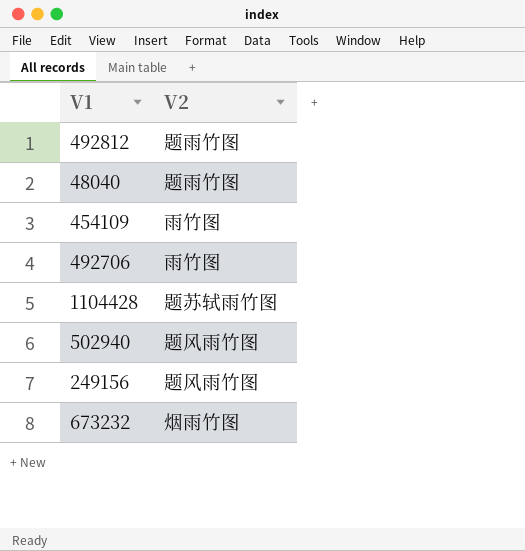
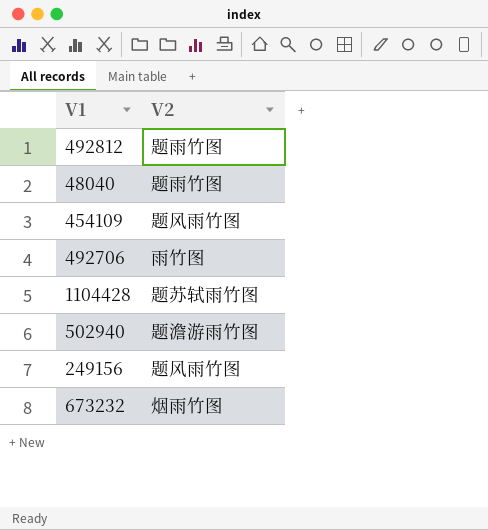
454109 | V2: 雨竹图 -> 题风雨竹图
502940 | V2: 题风雨竹图 -> 题澹游雨竹图

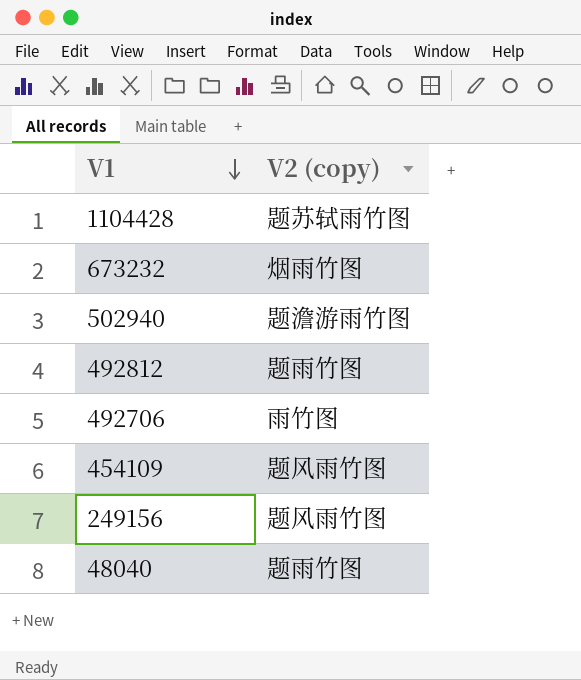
row order: none -> V1 descending
column name: V2 -> V2 (copy)

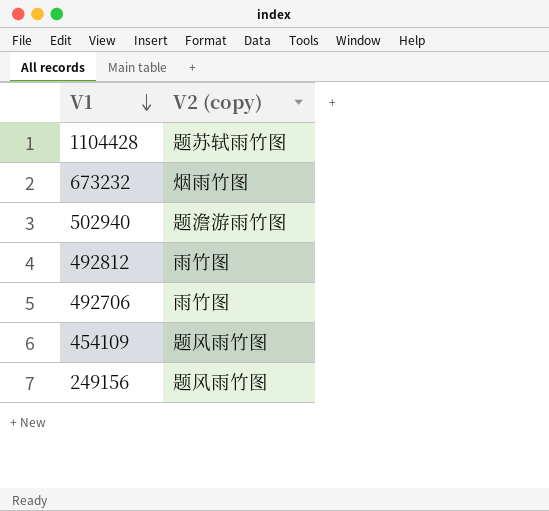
row 48040: 题雨竹图 -> none
492812 | V2 (copy): 题雨竹图 -> 雨竹图

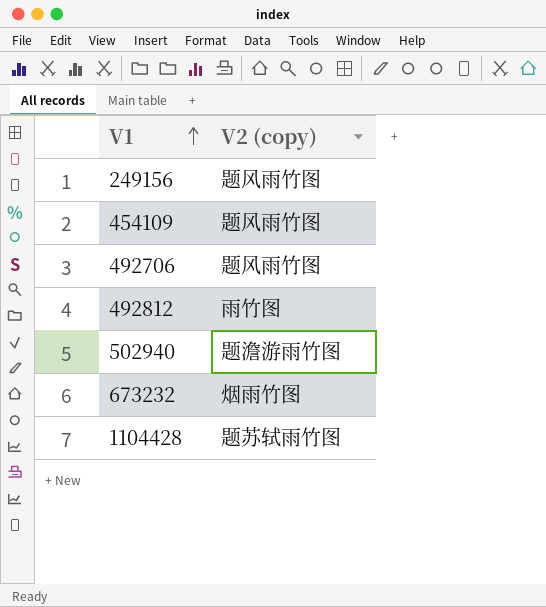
row order: V1 descending -> V1 ascending
492706 | V2 (copy): 雨竹图 -> 题风雨竹图

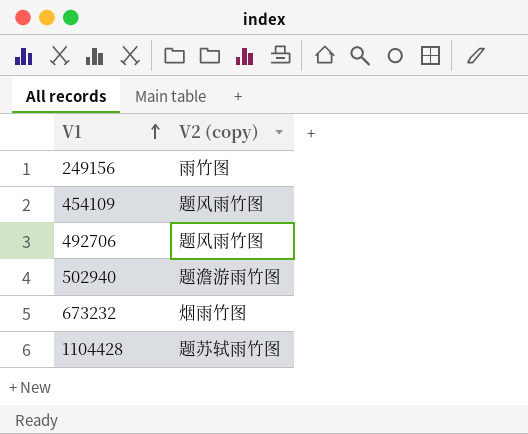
row 492812: 雨竹图 -> none
249156 | V2 (copy): 题风雨竹图 -> 雨竹图

